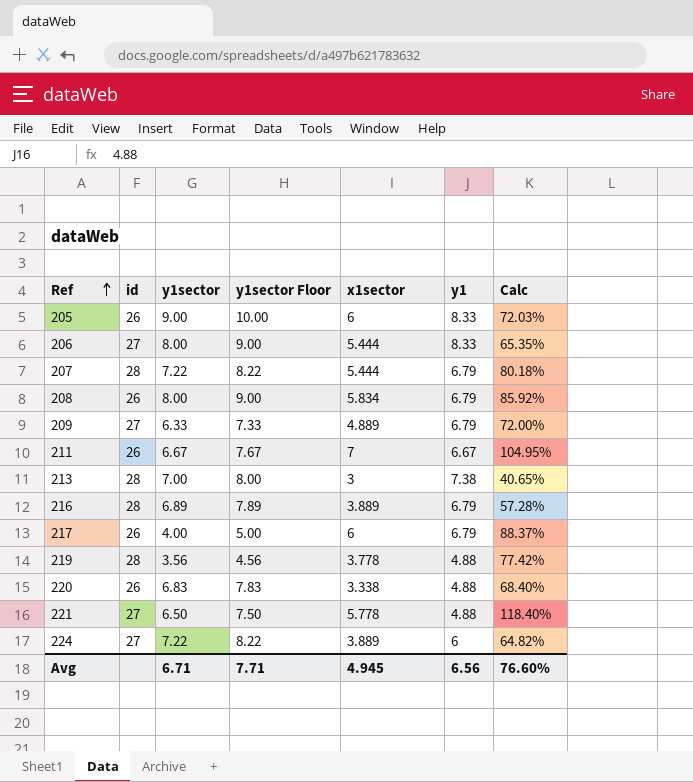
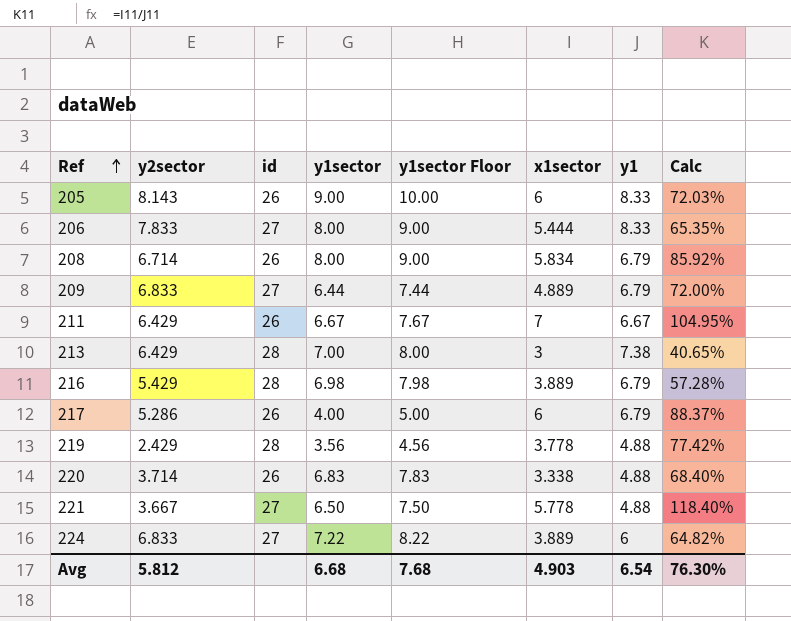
column y2sector | position: none -> 2
row 207: 28 | 7.22 | 8.22 | 5.444 | 6.79 | 80.18% -> none
209 | y1sector: 6.33 -> 6.44
209 | y1sector Floor: 7.33 -> 7.44
216 | y1sector: 6.89 -> 6.98
216 | y1sector Floor: 7.89 -> 7.98
Avg | y1sector: 6.71 -> 6.68
Avg | y1sector Floor: 7.71 -> 7.68
Avg | x1sector: 4.945 -> 4.903
Avg | y1: 6.56 -> 6.54
Avg | Calc: 76.60% -> 76.30%

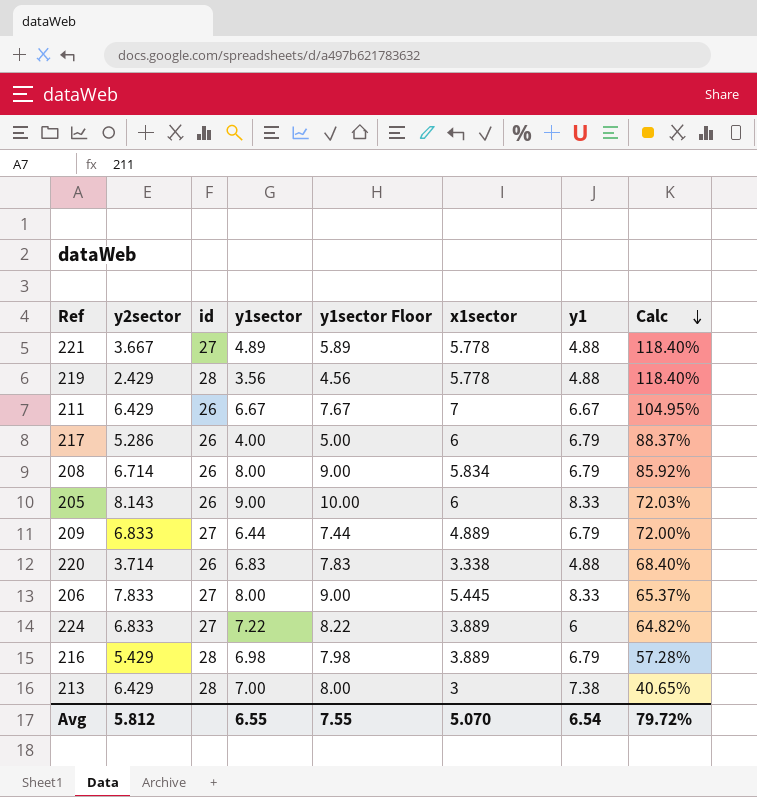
row order: Ref ascending -> Calc descending
221 | y1sector: 6.50 -> 4.89
221 | y1sector Floor: 7.50 -> 5.89
219 | x1sector: 3.778 -> 5.778
219 | Calc: 77.42% -> 118.40%
206 | x1sector: 5.444 -> 5.445
206 | Calc: 65.35% -> 65.37%
Avg | y1sector: 6.68 -> 6.55
Avg | y1sector Floor: 7.68 -> 7.55
Avg | x1sector: 4.903 -> 5.070
Avg | Calc: 76.30% -> 79.72%

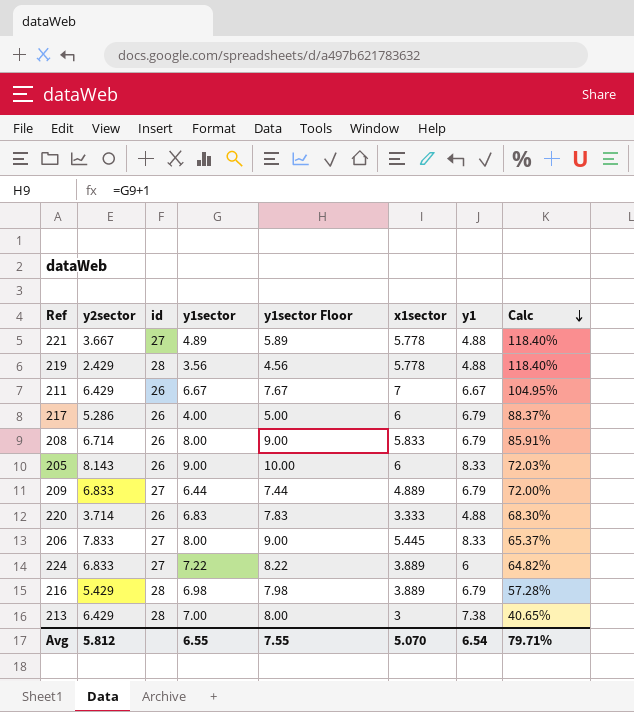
208 | x1sector: 5.834 -> 5.833
208 | Calc: 85.92% -> 85.91%
220 | x1sector: 3.338 -> 3.333
220 | Calc: 68.40% -> 68.30%
Avg | Calc: 79.72% -> 79.71%

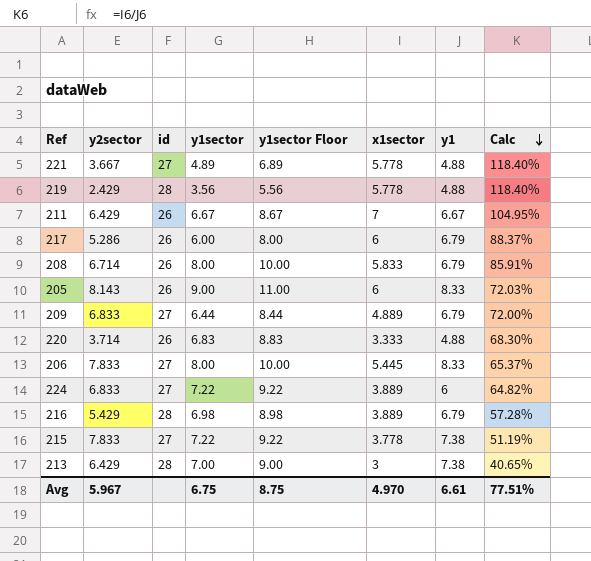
column y1sector Floor | formula: [y1sector] + 1 -> [y1sector] + 2
217 | y1sector: 4.00 -> 6.00
row 215: none -> 7.833 | 27 | 7.22 | 9.22 | 3.778 | 7.38 | 51.19%
Avg | y2sector: 5.812 -> 5.967
Avg | y1sector: 6.55 -> 6.75
Avg | y1sector Floor: 7.55 -> 8.75
Avg | x1sector: 5.070 -> 4.970
Avg | y1: 6.54 -> 6.61
Avg | Calc: 79.71% -> 77.51%

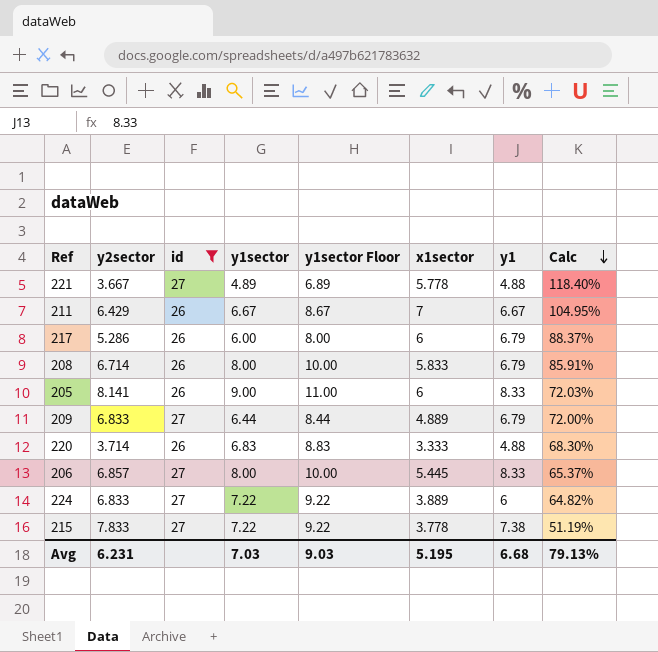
filter: none -> id != 28
205 | y2sector: 8.143 -> 8.141
206 | y2sector: 7.833 -> 6.857
Avg | y2sector: 5.967 -> 6.231
Avg | y1sector: 6.75 -> 7.03
Avg | y1sector Floor: 8.75 -> 9.03
Avg | x1sector: 4.970 -> 5.195
Avg | y1: 6.61 -> 6.68
Avg | Calc: 77.51% -> 79.13%

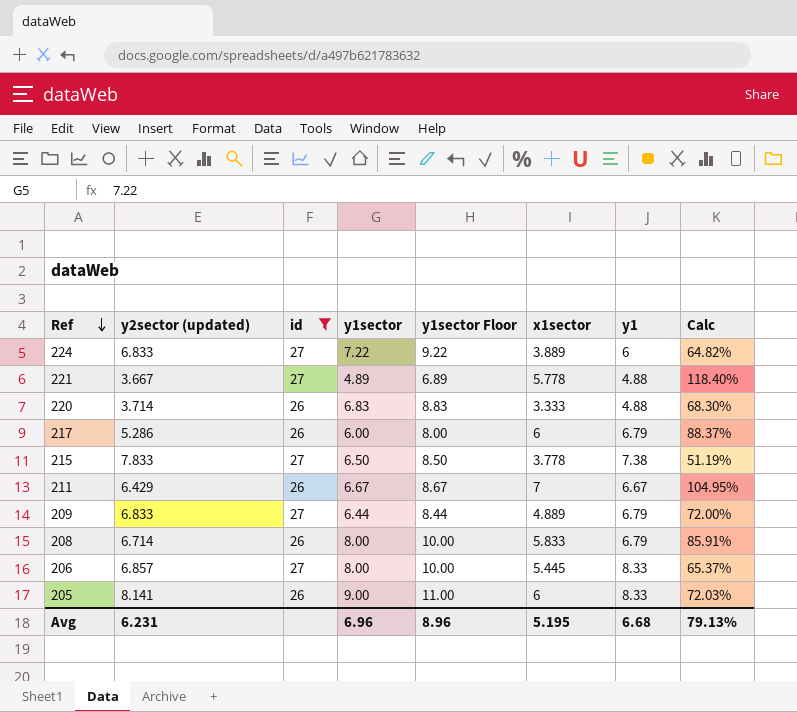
row order: Calc descending -> Ref descending
column name: y2sector -> y2sector (updated)
215 | y1sector: 7.22 -> 6.50
215 | y1sector Floor: 9.22 -> 8.50
Avg | y1sector: 7.03 -> 6.96
Avg | y1sector Floor: 9.03 -> 8.96

